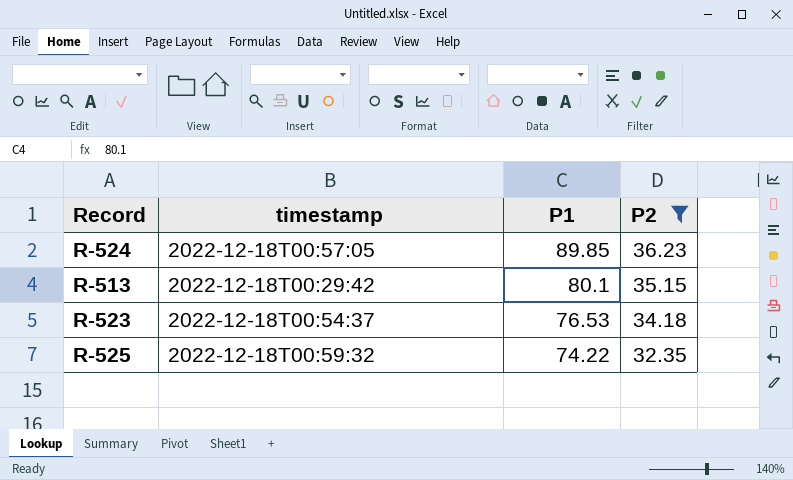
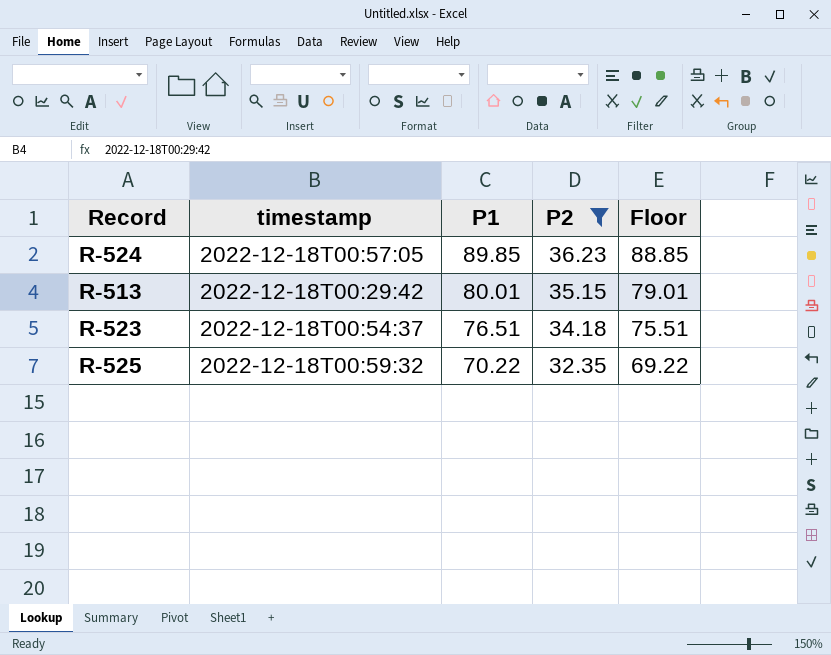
column Floor | formula: none -> [P1] - 1
R-513 | P1: 80.1 -> 80.01
R-523 | P1: 76.53 -> 76.51
R-525 | P1: 74.22 -> 70.22

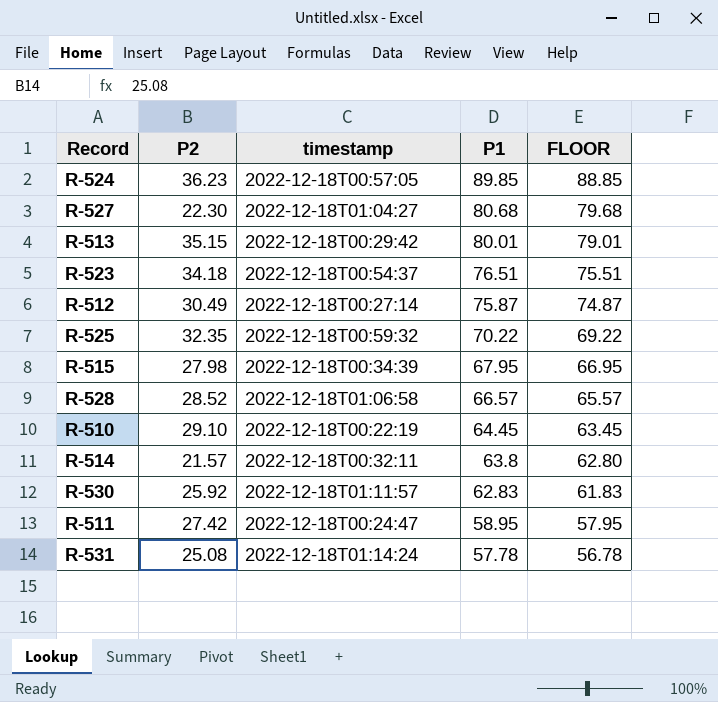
filter: P2 >= 32.35 -> none
column P2 | position: 4 -> 2
column name: Floor -> FLOOR

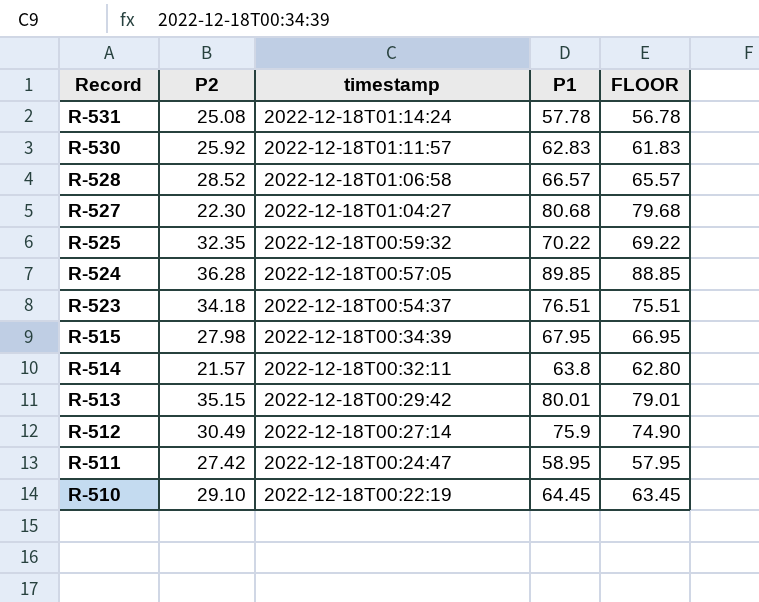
row order: P1 descending -> Record descending
R-524 | P2: 36.23 -> 36.28
R-512 | P1: 75.87 -> 75.9
R-512 | FLOOR: 74.87 -> 74.90

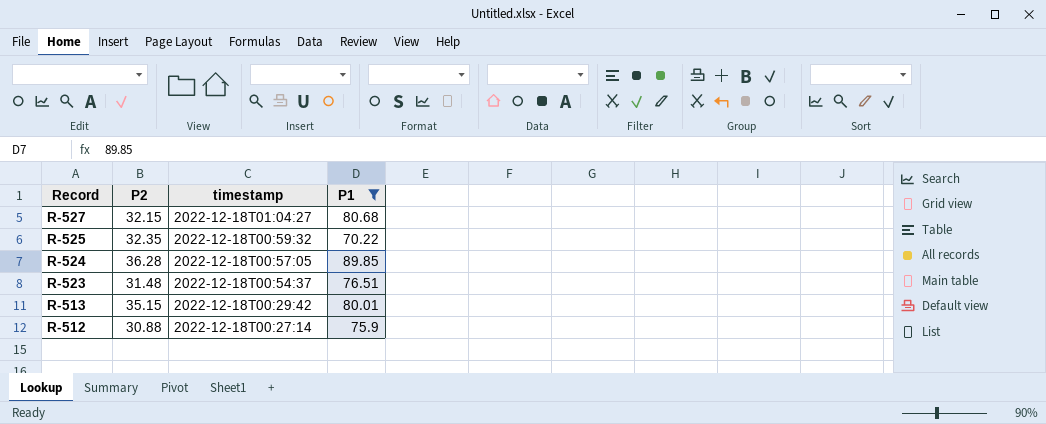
filter: none -> P1 >= 70.22
column FLOOR | formula: [P1] - 1 -> none
R-527 | P2: 22.30 -> 32.15
R-523 | P2: 34.18 -> 31.48
R-512 | P2: 30.49 -> 30.88

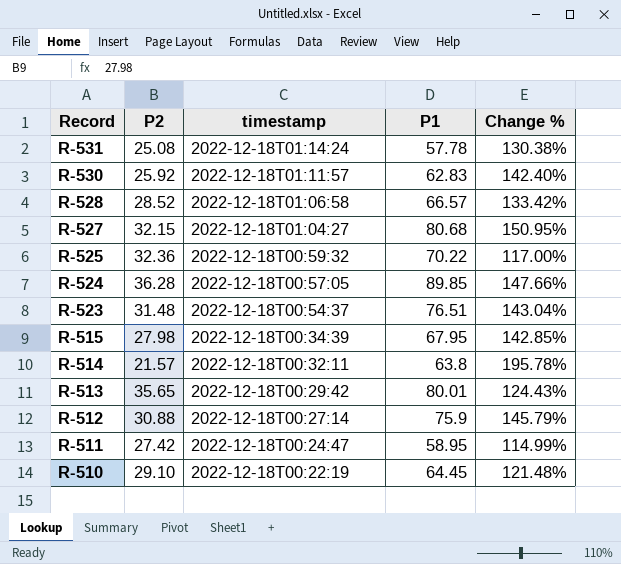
filter: P1 >= 70.22 -> none
column Change % | formula: none -> ([P1] - [P2]) / [P2]
R-525 | P2: 32.35 -> 32.36
R-513 | P2: 35.15 -> 35.65

